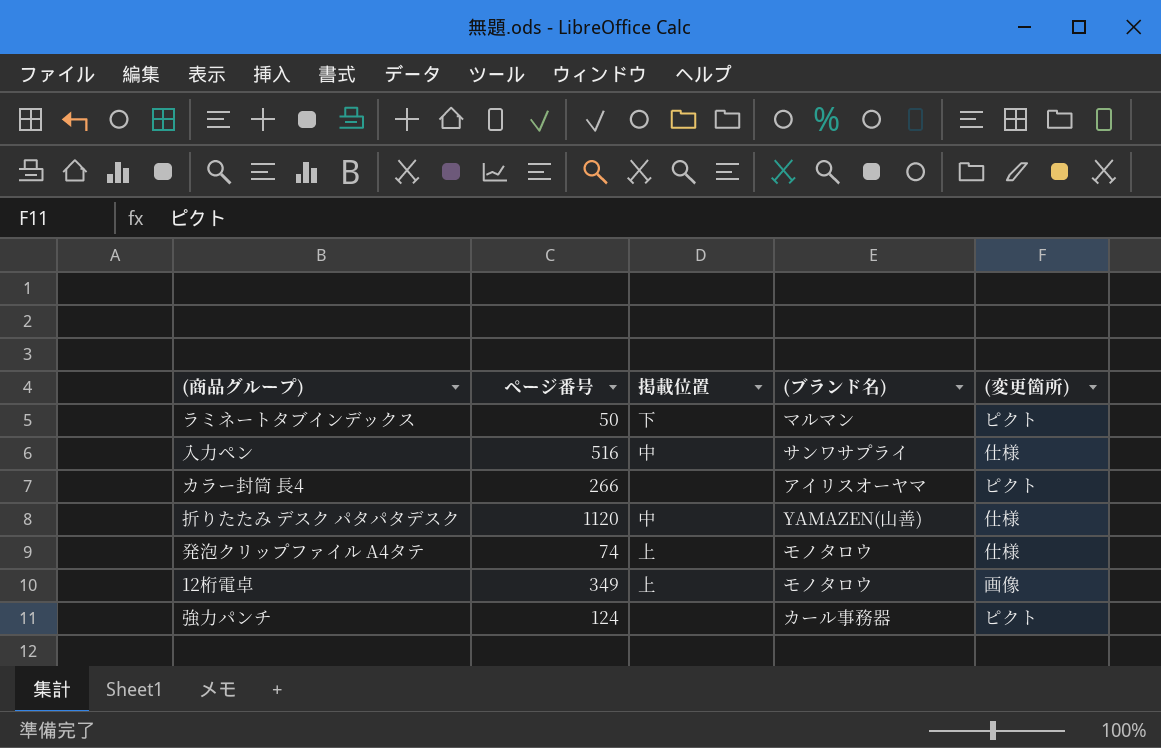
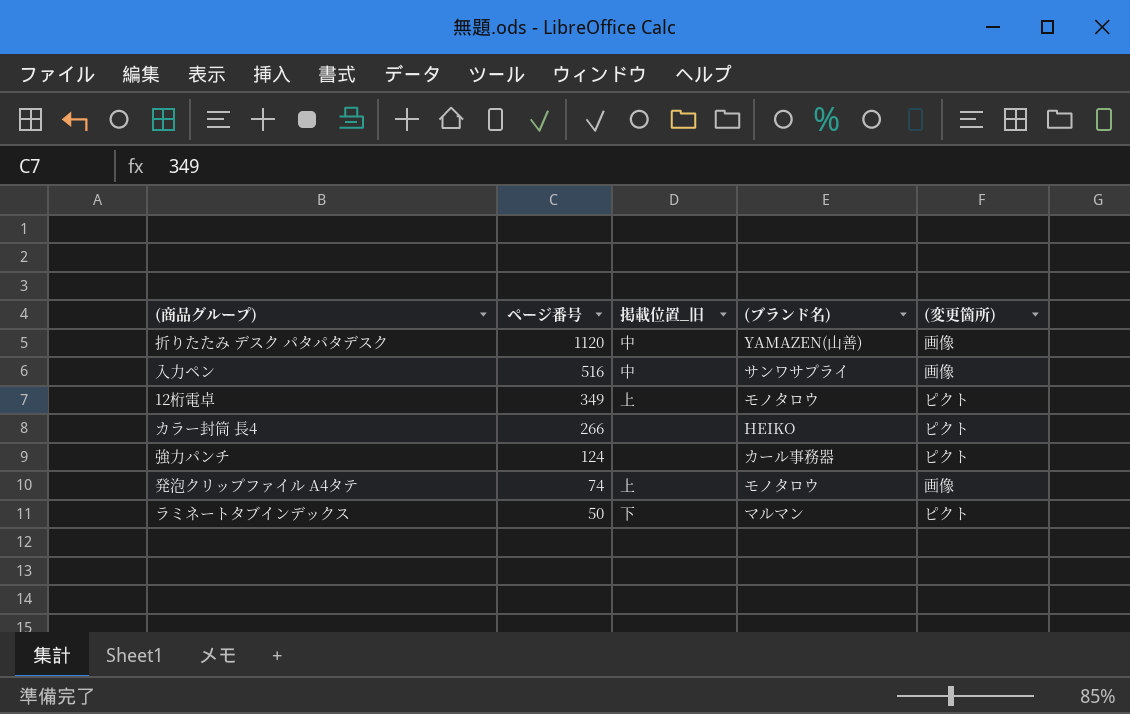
row order: none -> ページ番号 descending
column name: 掲載位置 -> 掲載位置_旧
折りたたみ デスク パタパタデスク | (変更箇所): 仕様 -> 画像
入力ペン | (変更箇所): 仕様 -> 画像
12桁電卓 | (変更箇所): 画像 -> ピクト
カラー封筒 長4 | (ブランド名): アイリスオーヤマ -> HEIKO
発泡クリップファイル A4タテ | (変更箇所): 仕様 -> 画像

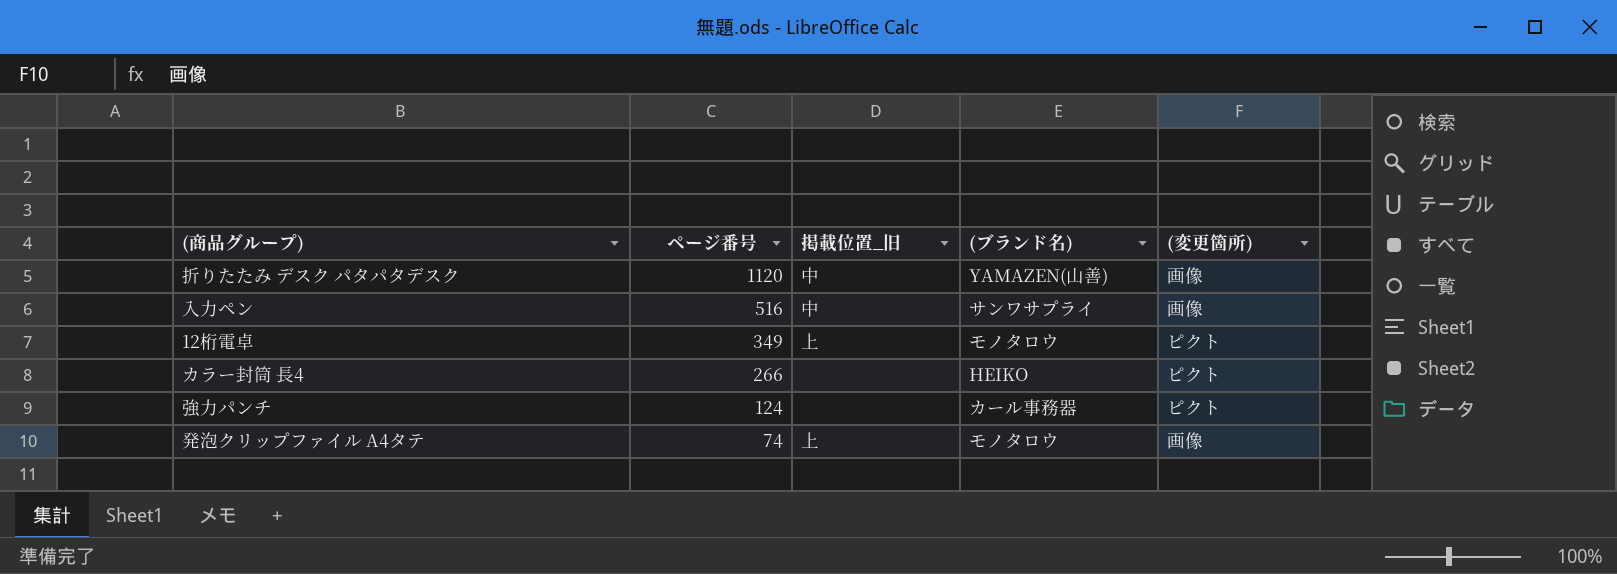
row ラミネートタブインデックス: 50 | 下 | マルマン | ピクト -> none

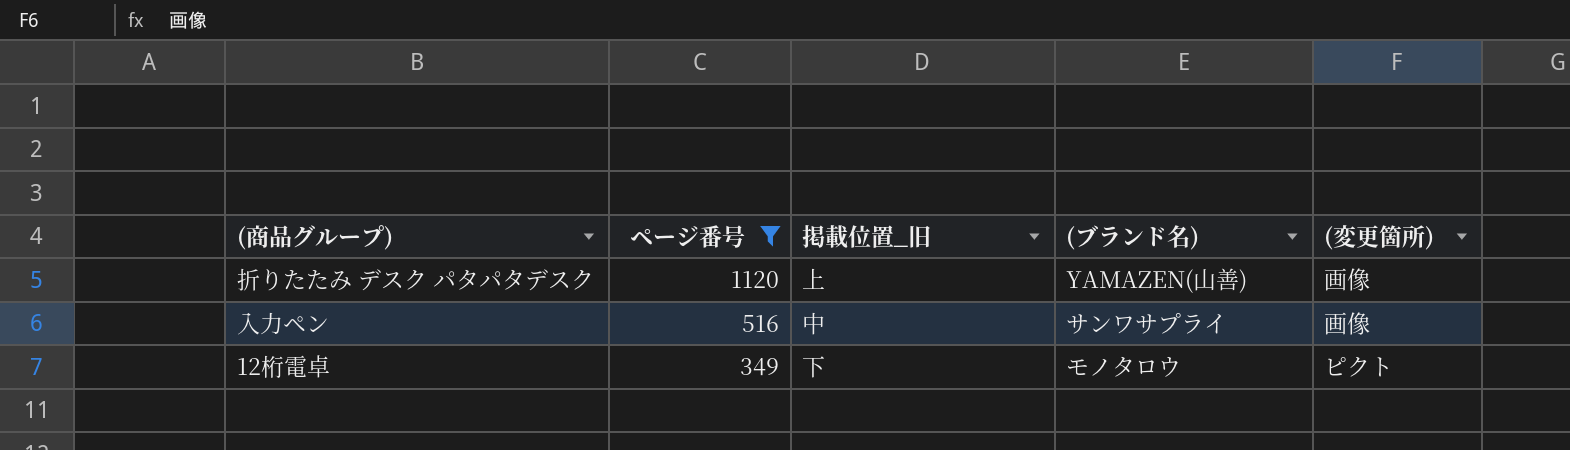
filter: none -> ページ番号 >= 349
折りたたみ デスク パタパタデスク | 掲載位置_旧: 中 -> 上
12桁電卓 | 掲載位置_旧: 上 -> 下

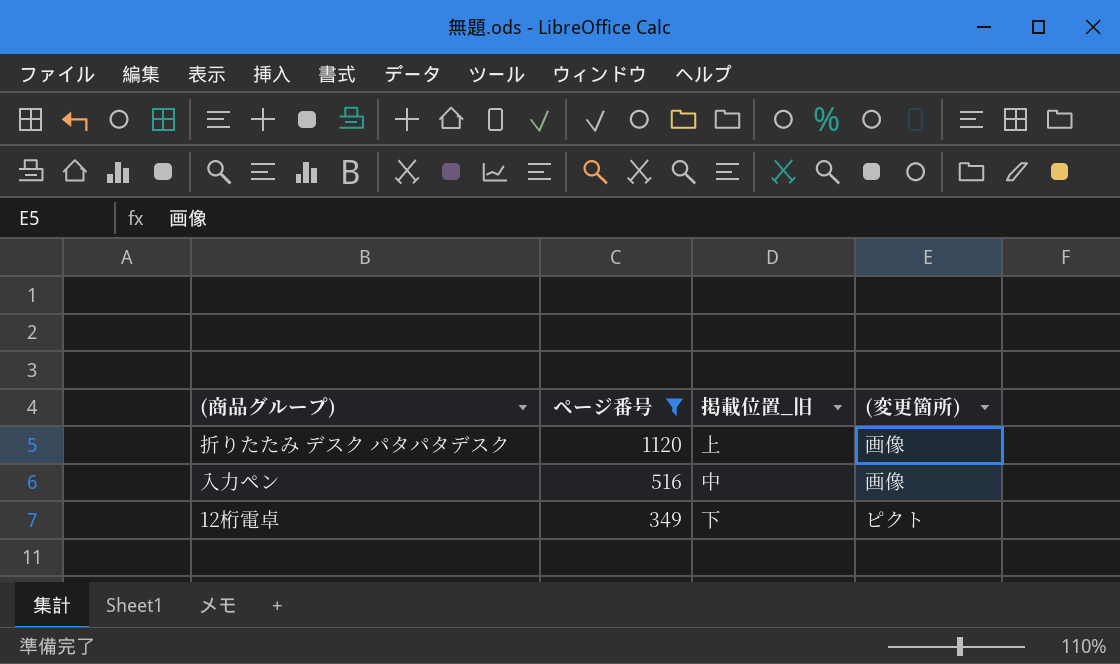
column (ブランド名) | position: 4 -> none

